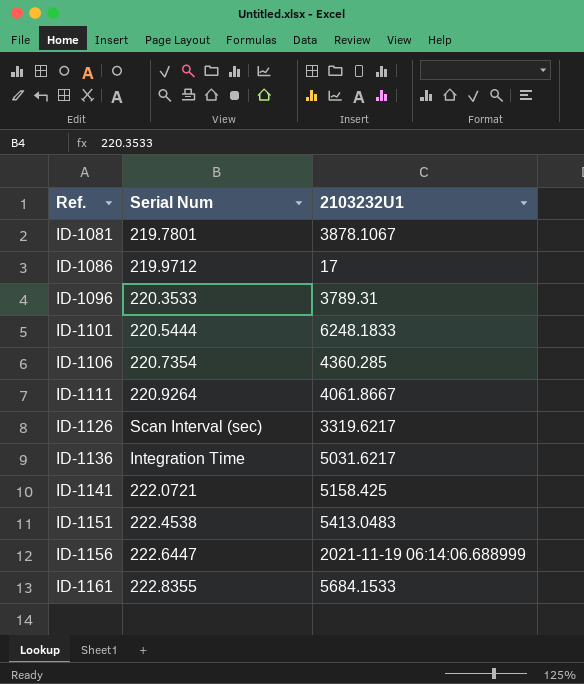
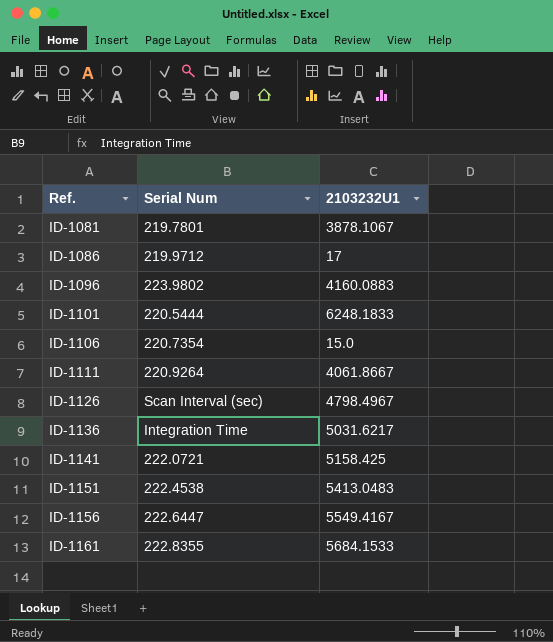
ID-1096 | Serial Num: 220.3533 -> 223.9802
ID-1096 | 2103232U1: 3789.31 -> 4160.0883
ID-1106 | 2103232U1: 4360.285 -> 15.0
ID-1126 | 2103232U1: 3319.6217 -> 4798.4967
ID-1156 | 2103232U1: 2021-11-19 06:14:06.688999 -> 5549.4167

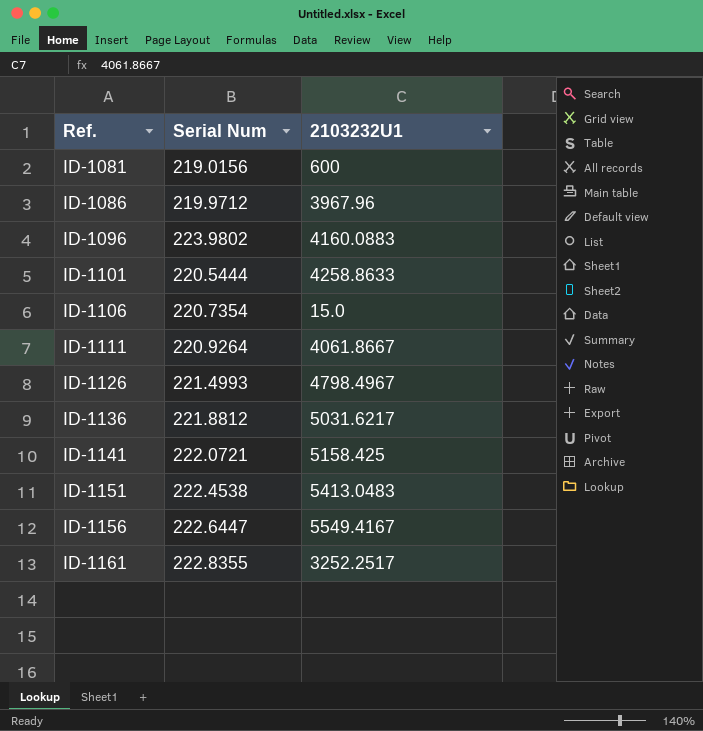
ID-1081 | Serial Num: 219.7801 -> 219.0156
ID-1081 | 2103232U1: 3878.1067 -> 600
ID-1086 | 2103232U1: 17 -> 3967.96
ID-1101 | 2103232U1: 6248.1833 -> 4258.8633
ID-1126 | Serial Num: Scan Interval (sec) -> 221.4993
ID-1136 | Serial Num: Integration Time -> 221.8812
ID-1161 | 2103232U1: 5684.1533 -> 3252.2517

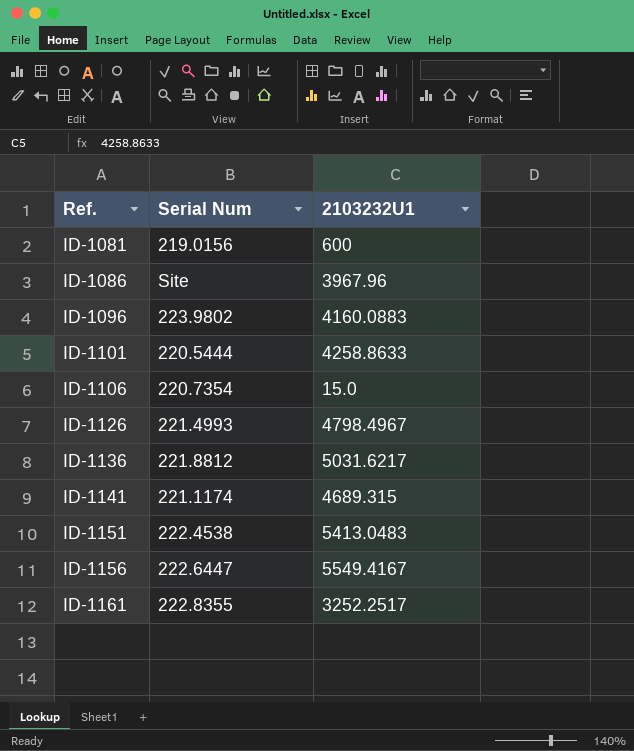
row ID-1111: 220.9264 | 4061.8667 -> none
ID-1086 | Serial Num: 219.9712 -> Site
ID-1141 | Serial Num: 222.0721 -> 221.1174
ID-1141 | 2103232U1: 5158.425 -> 4689.315

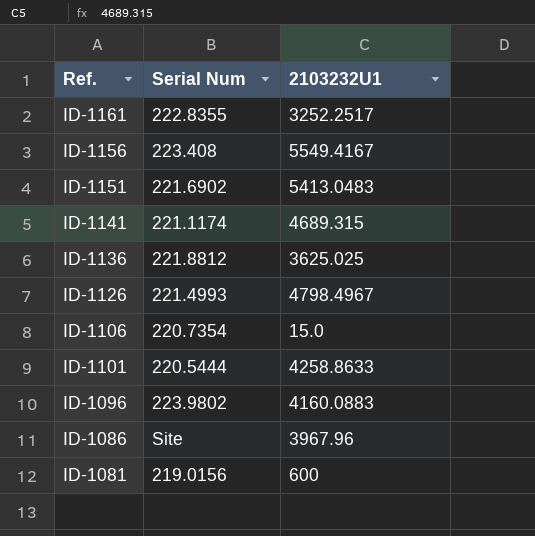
row order: Ref. ascending -> Ref. descending
ID-1156 | Serial Num: 222.6447 -> 223.408
ID-1151 | Serial Num: 222.4538 -> 221.6902
ID-1136 | 2103232U1: 5031.6217 -> 3625.025

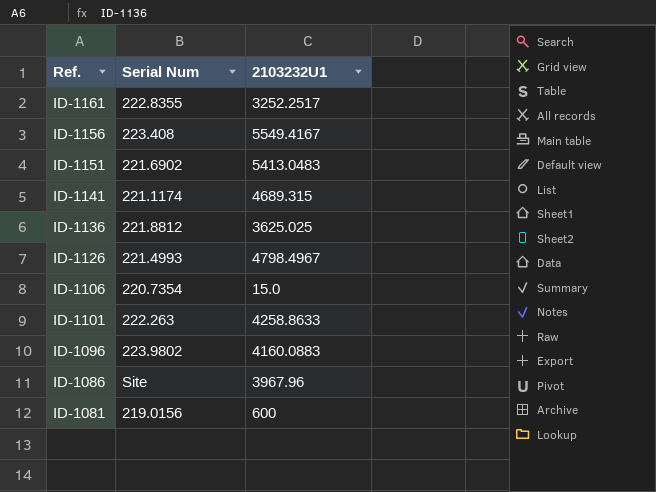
ID-1101 | Serial Num: 220.5444 -> 222.263

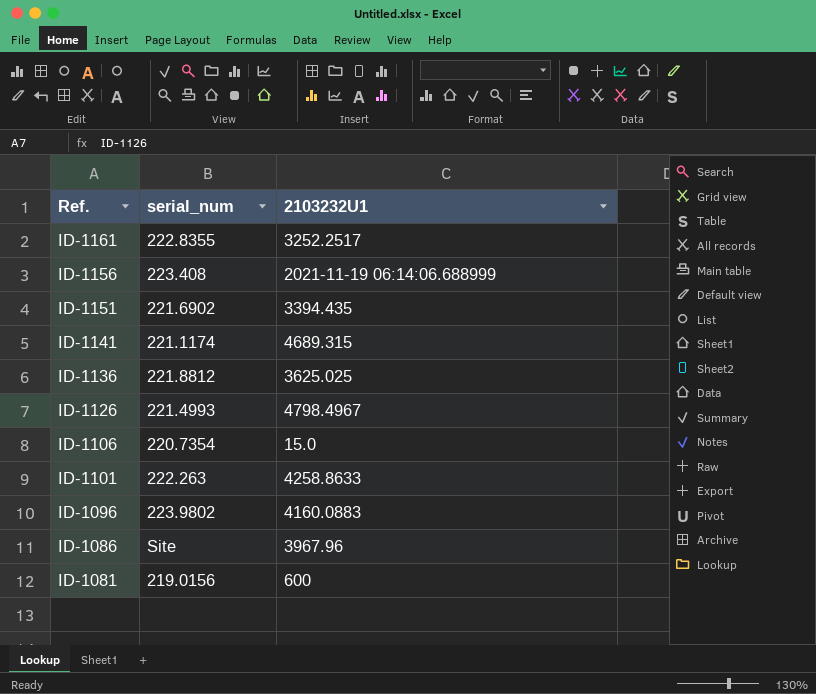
column name: Serial Num -> serial_num
ID-1156 | 2103232U1: 5549.4167 -> 2021-11-19 06:14:06.688999
ID-1151 | 2103232U1: 5413.0483 -> 3394.435

